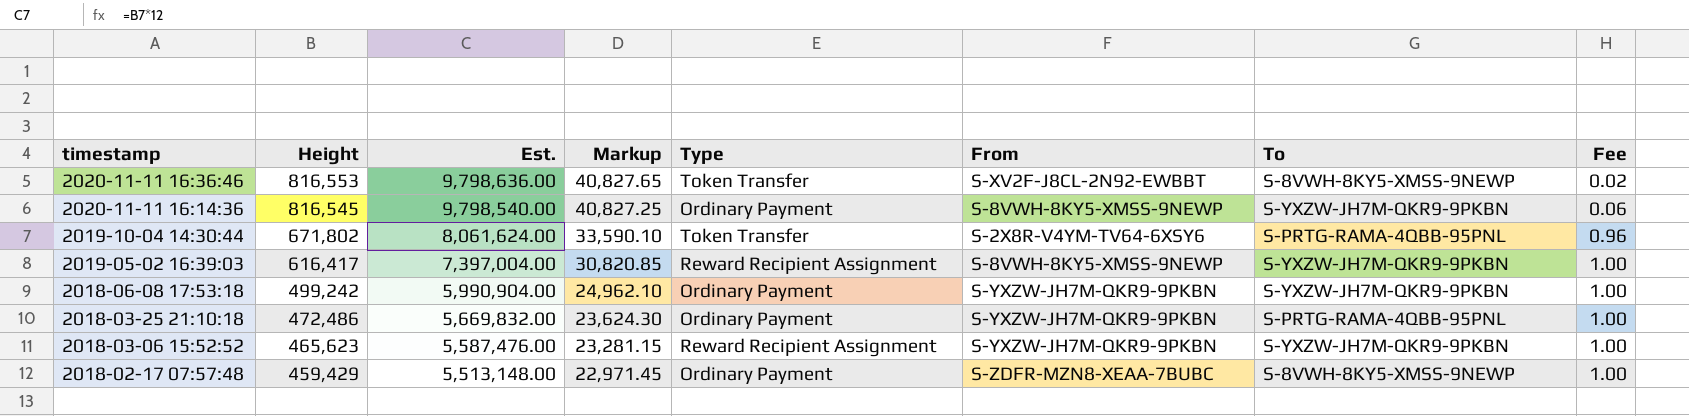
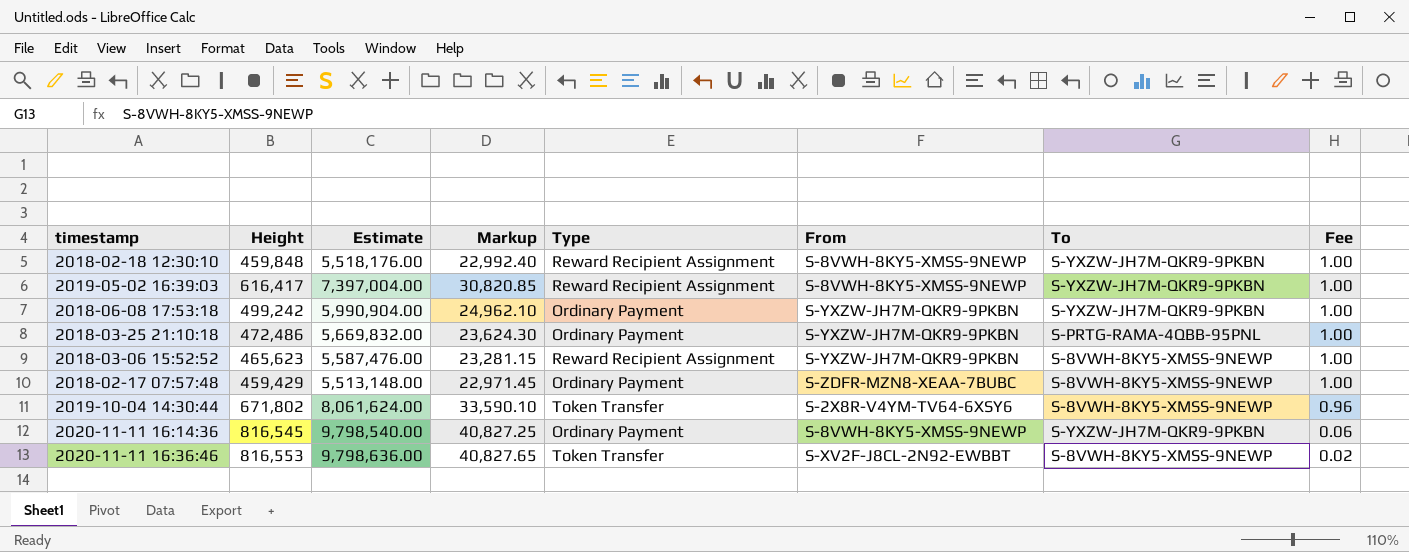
row order: timestamp descending -> Fee descending
column name: Est. -> Estimate
row 2018-02-18 12:30:10: none -> 459,848 | 5,518,176.00 | 22,992.40 | Reward Recipient Assignment | S-8VWH-8KY5-XMSS-9NEWP | S-YXZW-JH7M-QKR9-9PKBN | 1.00
2018-03-06 15:52:52 | To: S-YXZW-JH7M-QKR9-9PKBN -> S-8VWH-8KY5-XMSS-9NEWP
2019-10-04 14:30:44 | To: S-PRTG-RAMA-4QBB-95PNL -> S-8VWH-8KY5-XMSS-9NEWP

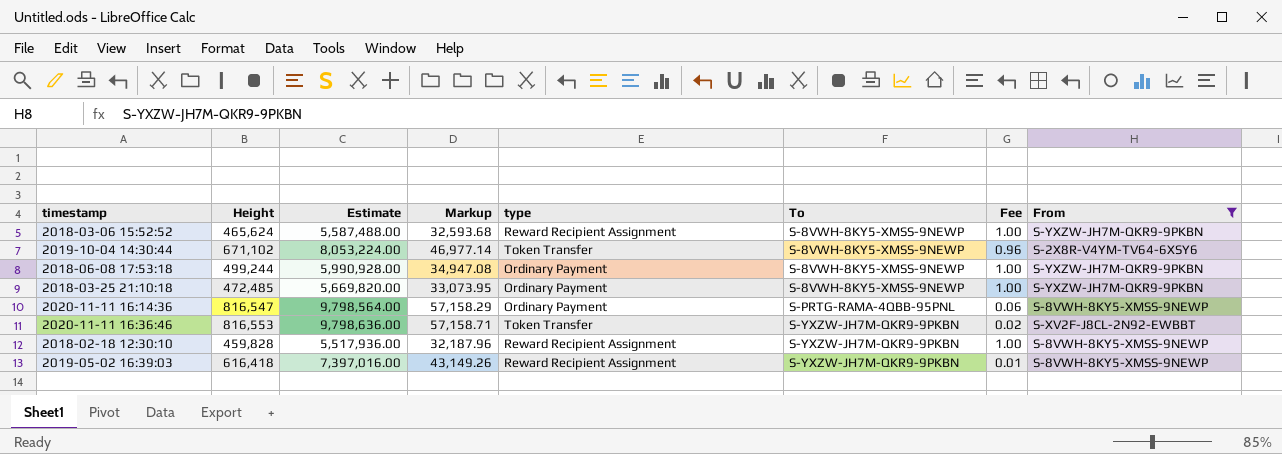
filter: none -> From != S-ZDFR-MZN8-XEAA-7BUBC
row order: Fee descending -> To ascending
column Markup | formula: [Height] * 0.05 -> [Height] * 0.07
column name: Type -> type
column From | position: 6 -> 8
2018-03-06 15:52:52 | Height: 465,623 -> 465,624
2018-03-06 15:52:52 | Estimate: 5,587,476.00 -> 5,587,488.00
2019-10-04 14:30:44 | Height: 671,802 -> 671,102
2019-10-04 14:30:44 | Estimate: 8,061,624.00 -> 8,053,224.00
2018-06-08 17:53:18 | Height: 499,242 -> 499,244
2018-06-08 17:53:18 | Estimate: 5,990,904.00 -> 5,990,928.00
2018-06-08 17:53:18 | To: S-YXZW-JH7M-QKR9-9PKBN -> S-8VWH-8KY5-XMSS-9NEWP
2018-03-25 21:10:18 | Height: 472,486 -> 472,485
2018-03-25 21:10:18 | Estimate: 5,669,832.00 -> 5,669,820.00
2018-03-25 21:10:18 | To: S-PRTG-RAMA-4QBB-95PNL -> S-8VWH-8KY5-XMSS-9NEWP
2020-11-11 16:14:36 | Height: 816,545 -> 816,547
2020-11-11 16:14:36 | Estimate: 9,798,540.00 -> 9,798,564.00
2020-11-11 16:14:36 | To: S-YXZW-JH7M-QKR9-9PKBN -> S-PRTG-RAMA-4QBB-95PNL
2020-11-11 16:36:46 | To: S-8VWH-8KY5-XMSS-9NEWP -> S-YXZW-JH7M-QKR9-9PKBN
2018-02-18 12:30:10 | Height: 459,848 -> 459,828
2018-02-18 12:30:10 | Estimate: 5,518,176.00 -> 5,517,936.00
2019-05-02 16:39:03 | Height: 616,417 -> 616,418
2019-05-02 16:39:03 | Estimate: 7,397,004.00 -> 7,397,016.00
2019-05-02 16:39:03 | Fee: 1.00 -> 0.01

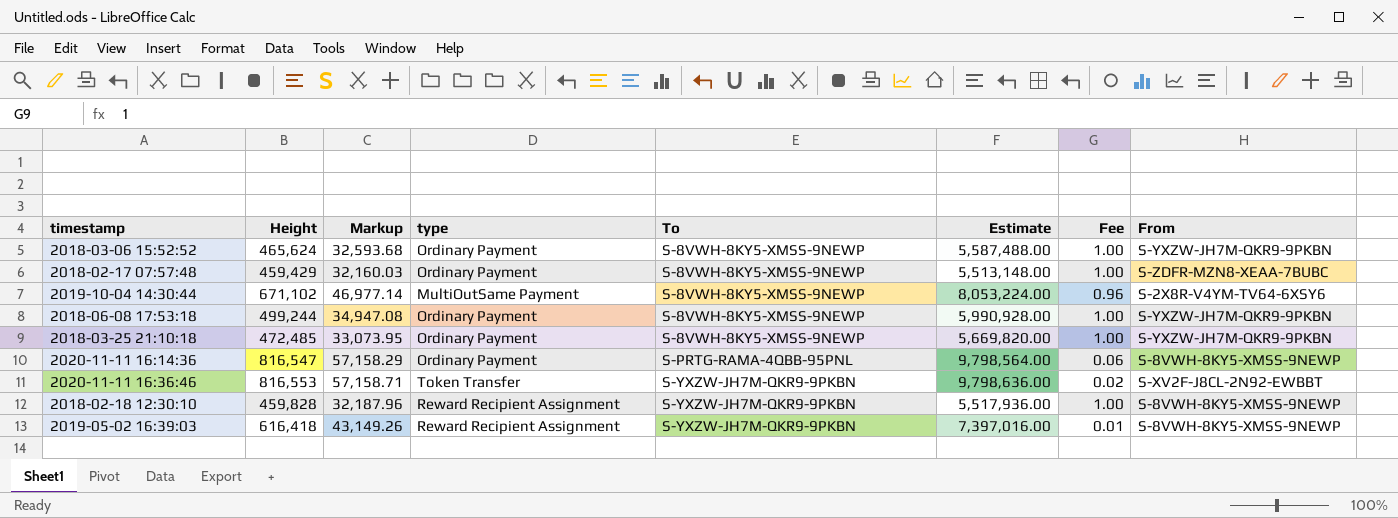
filter: From != S-ZDFR-MZN8-XEAA-7BUBC -> none
column Estimate | position: 3 -> 6
2018-03-06 15:52:52 | type: Reward Recipient Assignment -> Ordinary Payment
2019-10-04 14:30:44 | type: Token Transfer -> MultiOutSame Payment

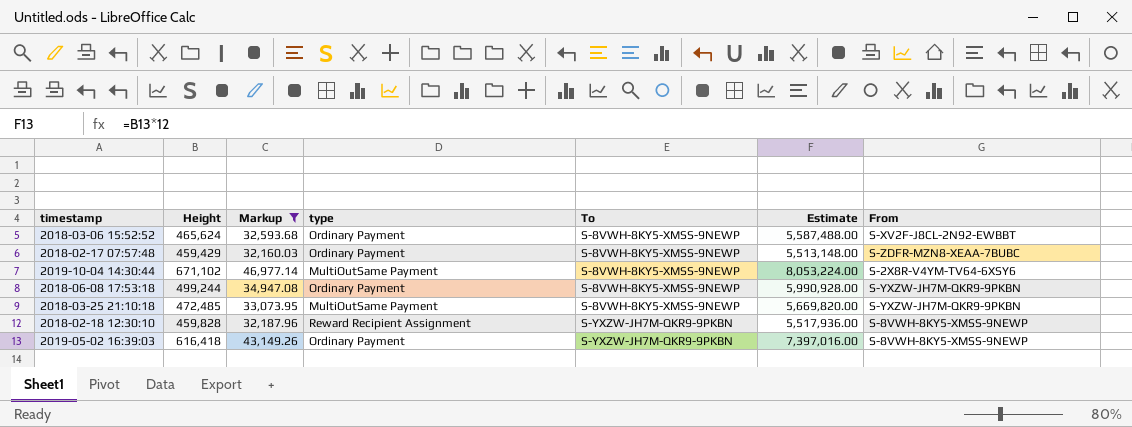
filter: none -> Markup <= 46,977.14
column Fee | position: 7 -> none
2018-03-06 15:52:52 | From: S-YXZW-JH7M-QKR9-9PKBN -> S-XV2F-J8CL-2N92-EWBBT
2018-03-25 21:10:18 | type: Ordinary Payment -> MultiOutSame Payment
2019-05-02 16:39:03 | type: Reward Recipient Assignment -> Ordinary Payment

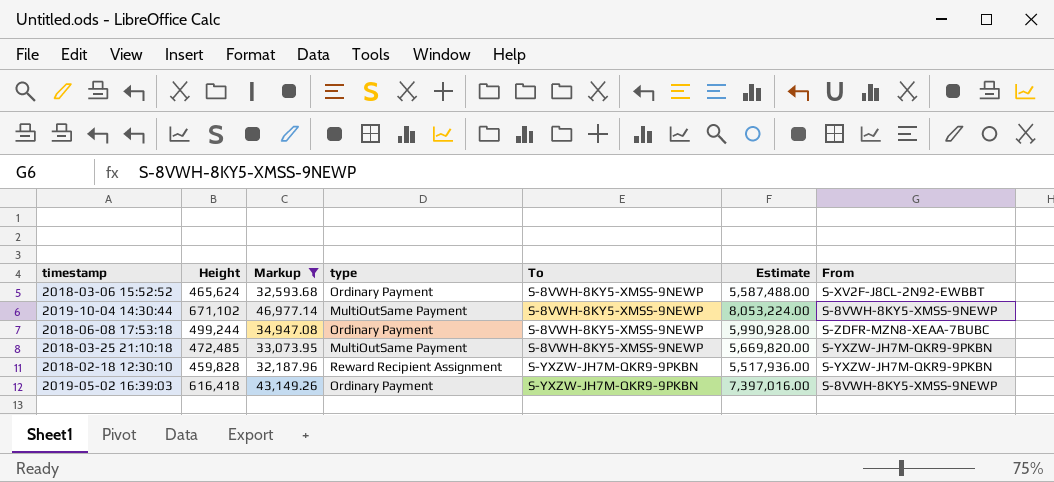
row 2018-02-17 07:57:48: 459,429 | 32,160.03 | Ordinary Payment | S-8VWH-8KY5-XMSS-9NEWP | 5,513,148.00 | S-ZDFR-MZN8-XEAA-7BUBC -> none
2019-10-04 14:30:44 | From: S-2X8R-V4YM-TV64-6XSY6 -> S-8VWH-8KY5-XMSS-9NEWP
2018-06-08 17:53:18 | From: S-YXZW-JH7M-QKR9-9PKBN -> S-ZDFR-MZN8-XEAA-7BUBC
2018-02-18 12:30:10 | From: S-8VWH-8KY5-XMSS-9NEWP -> S-YXZW-JH7M-QKR9-9PKBN

